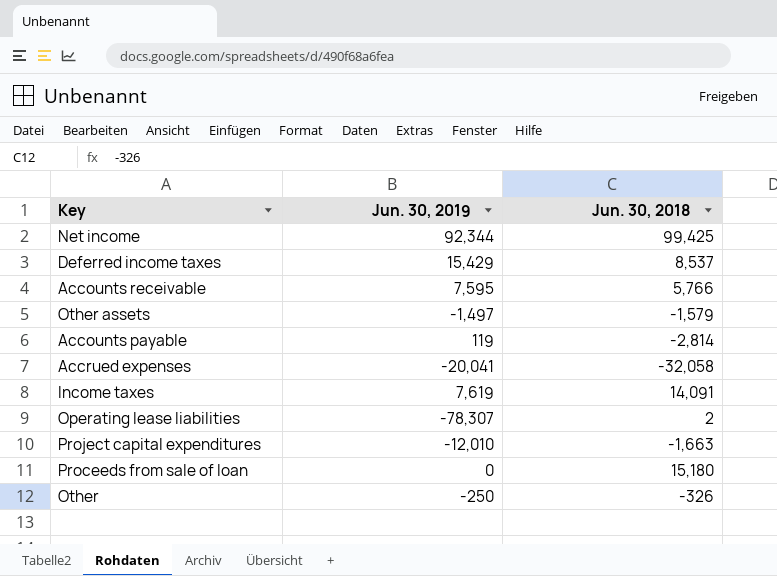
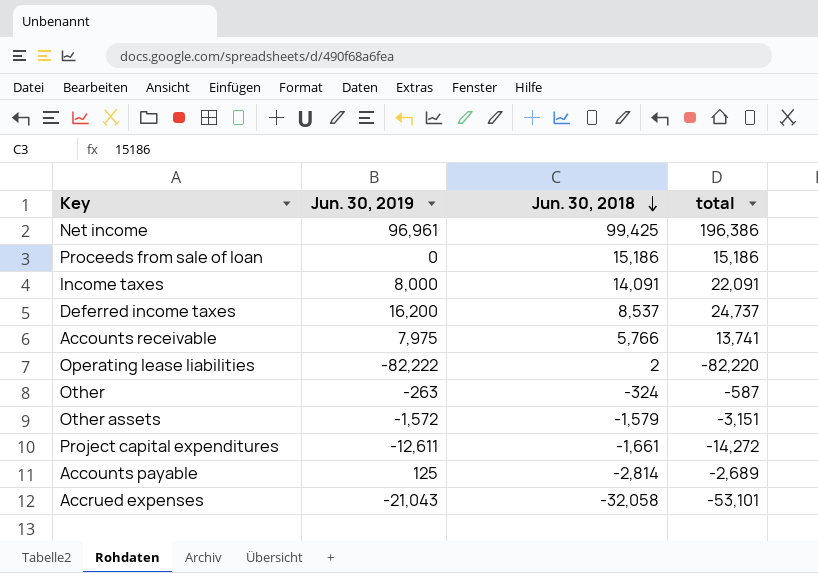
row order: none -> Jun. 30, 2018 descending
column total | formula: none -> [Jun. 30, 2019] + [Jun. 30, 2018]
Net income | Jun. 30, 2019: 92,344 -> 96,961
Proceeds from sale of loan | Jun. 30, 2018: 15,180 -> 15,186
Income taxes | Jun. 30, 2019: 7,619 -> 8,000
Deferred income taxes | Jun. 30, 2019: 15,429 -> 16,200
Accounts receivable | Jun. 30, 2019: 7,595 -> 7,975
Operating lease liabilities | Jun. 30, 2019: -78,307 -> -82,222
Other | Jun. 30, 2019: -250 -> -263
Other | Jun. 30, 2018: -326 -> -324
Other assets | Jun. 30, 2019: -1,497 -> -1,572
Project capital expenditures | Jun. 30, 2019: -12,010 -> -12,611
Project capital expenditures | Jun. 30, 2018: -1,663 -> -1,661
Accounts payable | Jun. 30, 2019: 119 -> 125
Accrued expenses | Jun. 30, 2019: -20,041 -> -21,043

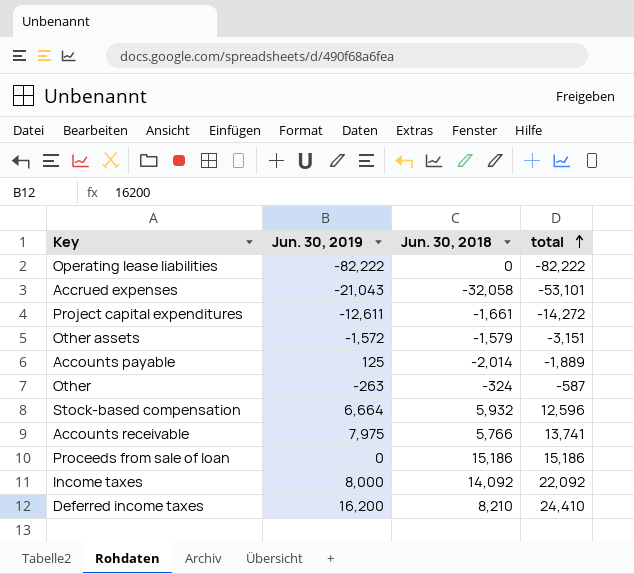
row order: Jun. 30, 2018 descending -> total ascending
row Net income: 96,961 | 99,425 | 196,386 -> none
Operating lease liabilities | Jun. 30, 2018: 2 -> 0
Operating lease liabilities | total: -82,220 -> -82,222
Accounts payable | Jun. 30, 2018: -2,814 -> -2,014
Accounts payable | total: -2,689 -> -1,889
row Stock-based compensation: none -> 6,664 | 5,932 | 12,596
Income taxes | Jun. 30, 2018: 14,091 -> 14,092
Income taxes | total: 22,091 -> 22,092
Deferred income taxes | Jun. 30, 2018: 8,537 -> 8,210
Deferred income taxes | total: 24,737 -> 24,410

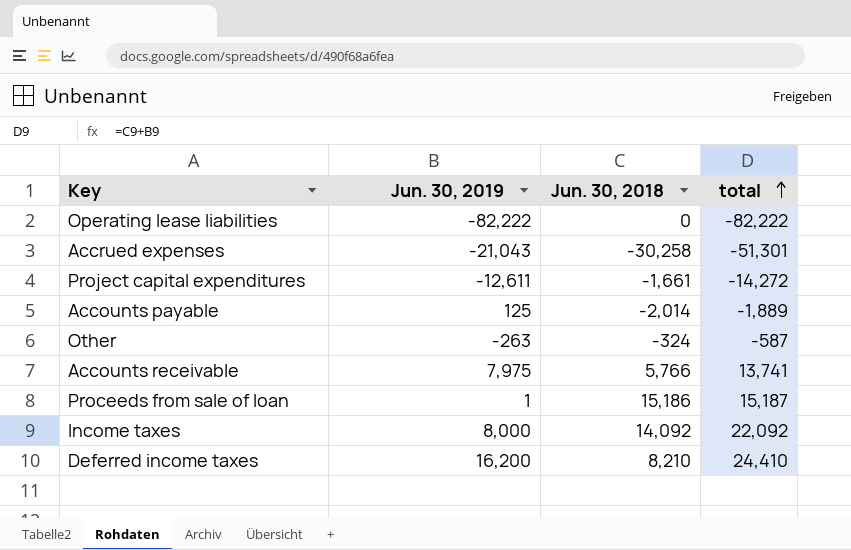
row Other assets: -1,572 | -1,579 | -3,151 -> none
row Stock-based compensation: 6,664 | 5,932 | 12,596 -> none
Accrued expenses | Jun. 30, 2018: -32,058 -> -30,258
Accrued expenses | total: -53,101 -> -51,301
Proceeds from sale of loan | Jun. 30, 2019: 0 -> 1
Proceeds from sale of loan | total: 15,186 -> 15,187

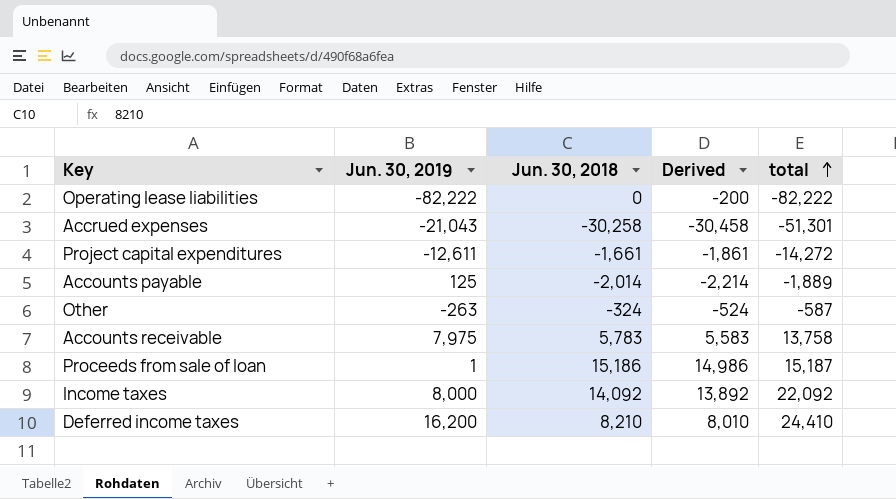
column Derived | formula: none -> [Jun. 30, 2018] - 200
Accounts receivable | Jun. 30, 2018: 5,766 -> 5,783
Accounts receivable | total: 13,741 -> 13,758

